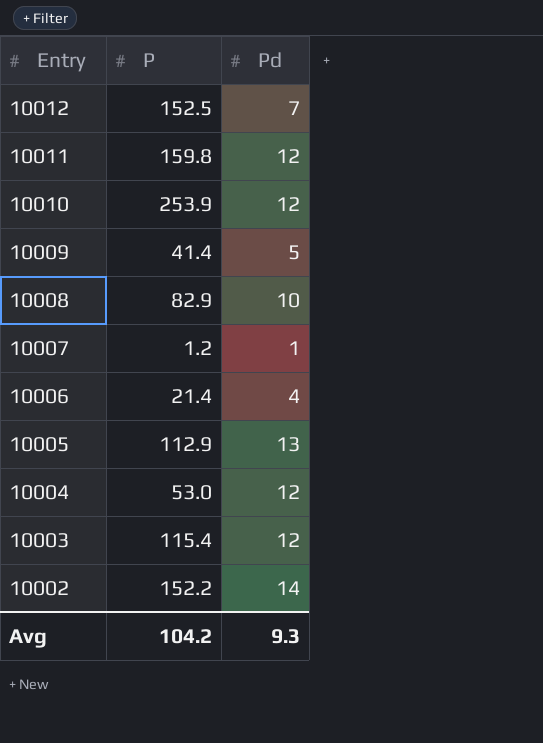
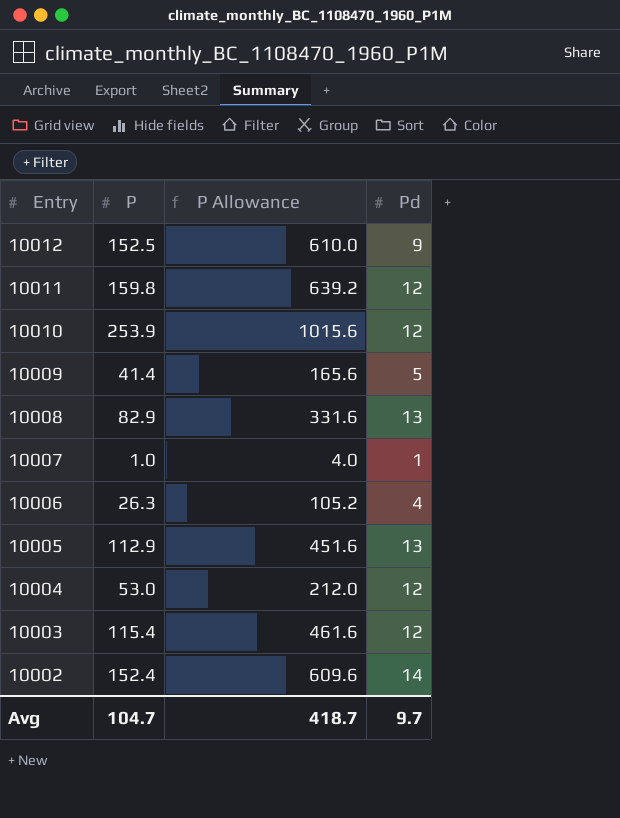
column P Allowance | formula: none -> [P] * 4
10012 | Pd: 7 -> 9
10008 | Pd: 10 -> 13
10007 | P: 1.2 -> 1.0
10006 | P: 21.4 -> 26.3
10002 | P: 152.2 -> 152.4
Avg | P: 104.2 -> 104.7
Avg | Pd: 9.3 -> 9.7

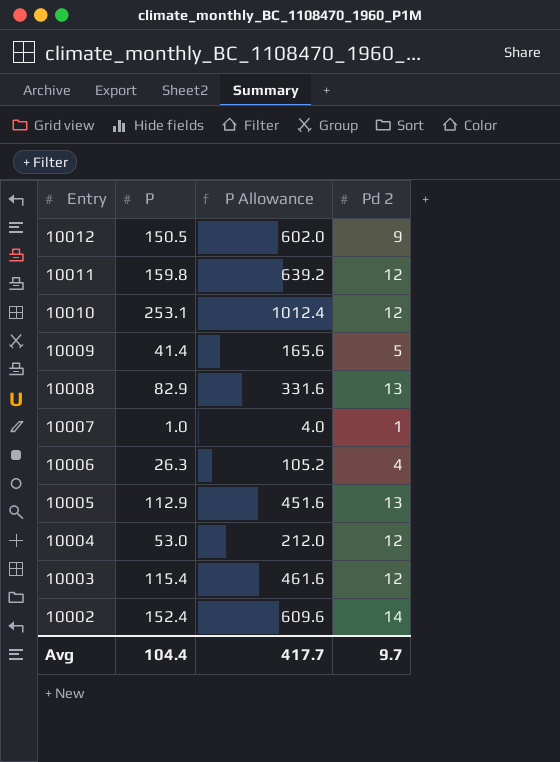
column name: Pd -> Pd 2
10012 | P: 152.5 -> 150.5
10012 | P Allowance: 610.0 -> 602.0
10010 | P: 253.9 -> 253.1
10010 | P Allowance: 1015.6 -> 1012.4
Avg | P: 104.7 -> 104.4
Avg | P Allowance: 418.7 -> 417.7

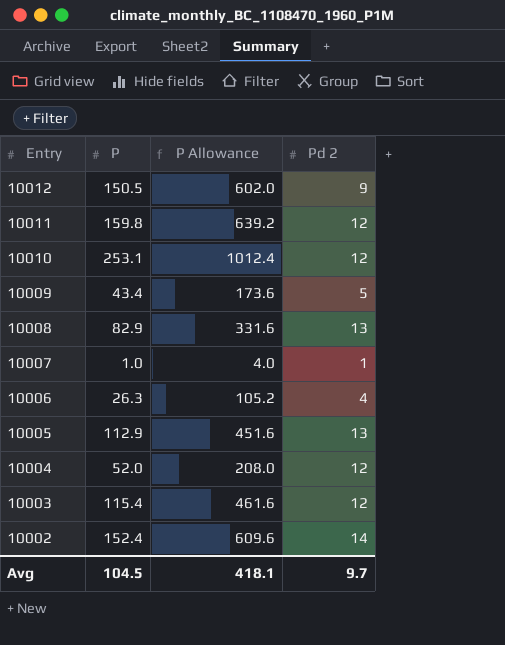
10009 | P: 41.4 -> 43.4
10009 | P Allowance: 165.6 -> 173.6
10004 | P: 53.0 -> 52.0
10004 | P Allowance: 212.0 -> 208.0
Avg | P: 104.4 -> 104.5
Avg | P Allowance: 417.7 -> 418.1

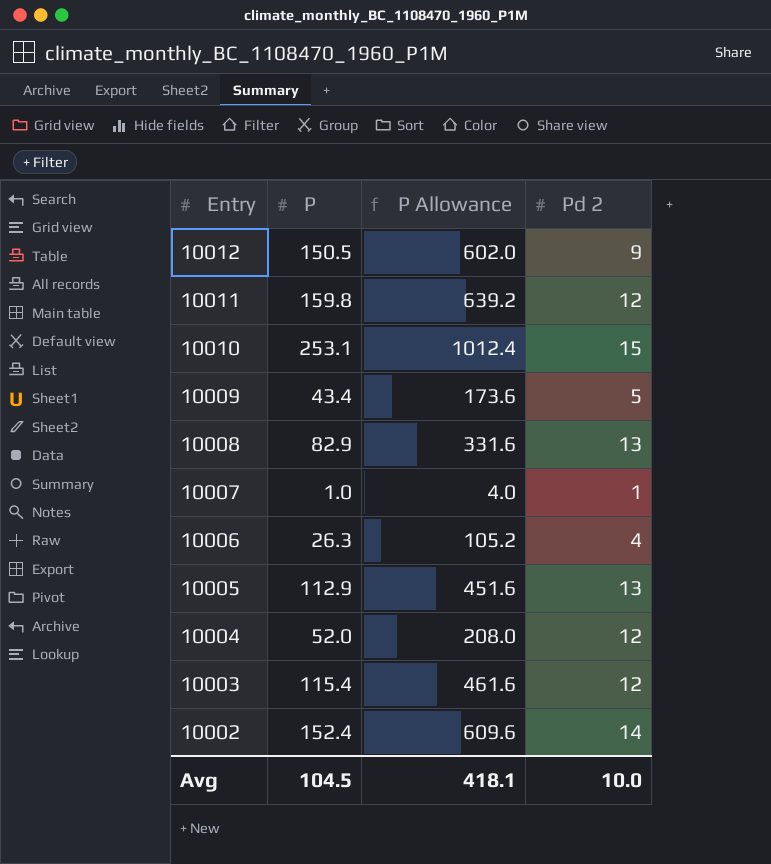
10010 | Pd 2: 12 -> 15
Avg | Pd 2: 9.7 -> 10.0

